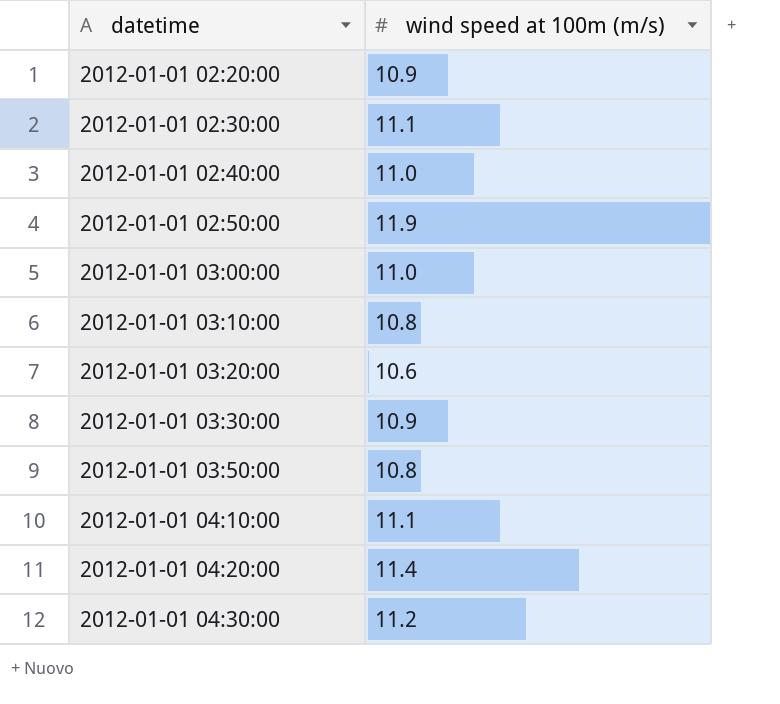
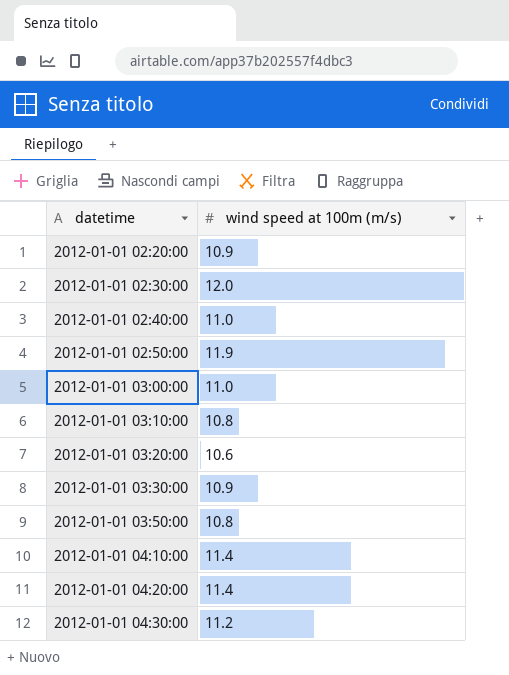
2012-01-01 02:30:00 | wind speed at 100m (m/s): 11.1 -> 12.0
2012-01-01 04:10:00 | wind speed at 100m (m/s): 11.1 -> 11.4

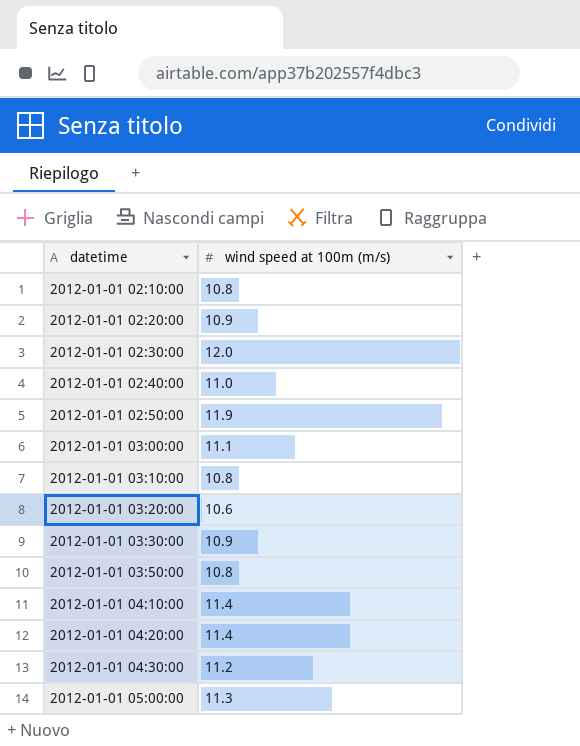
row 2012-01-01 02:10:00: none -> 10.8
2012-01-01 03:00:00 | wind speed at 100m (m/s): 11.0 -> 11.1
row 2012-01-01 05:00:00: none -> 11.3

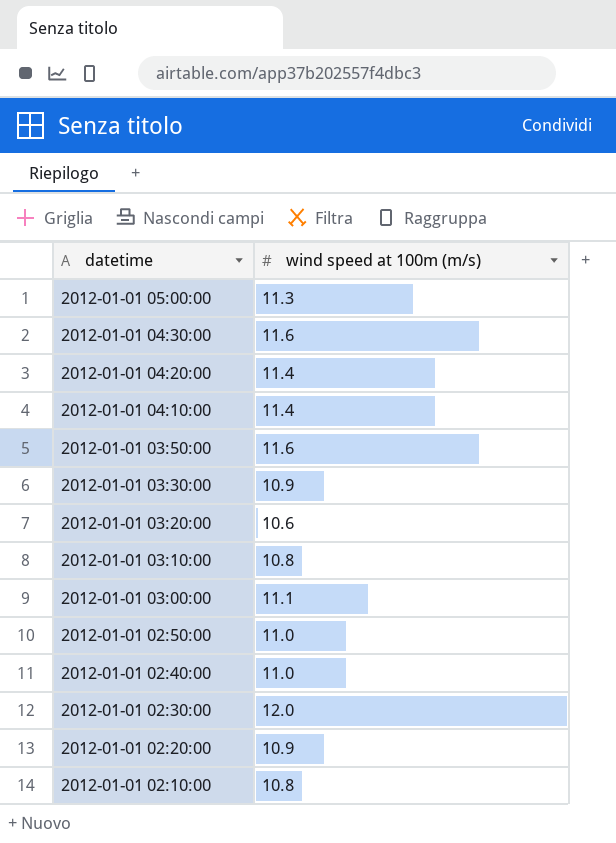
row order: datetime ascending -> datetime descending
2012-01-01 04:30:00 | wind speed at 100m (m/s): 11.2 -> 11.6
2012-01-01 03:50:00 | wind speed at 100m (m/s): 10.8 -> 11.6
2012-01-01 02:50:00 | wind speed at 100m (m/s): 11.9 -> 11.0

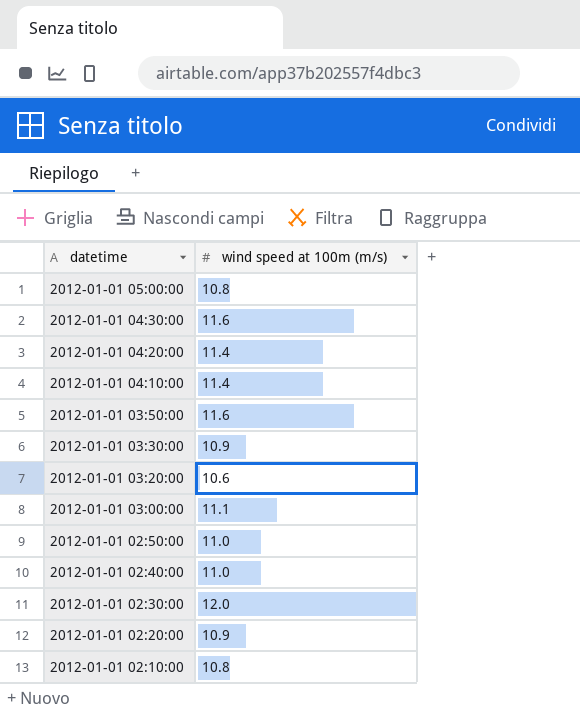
row 2012-01-01 03:10:00: 10.8 -> none
2012-01-01 05:00:00 | wind speed at 100m (m/s): 11.3 -> 10.8

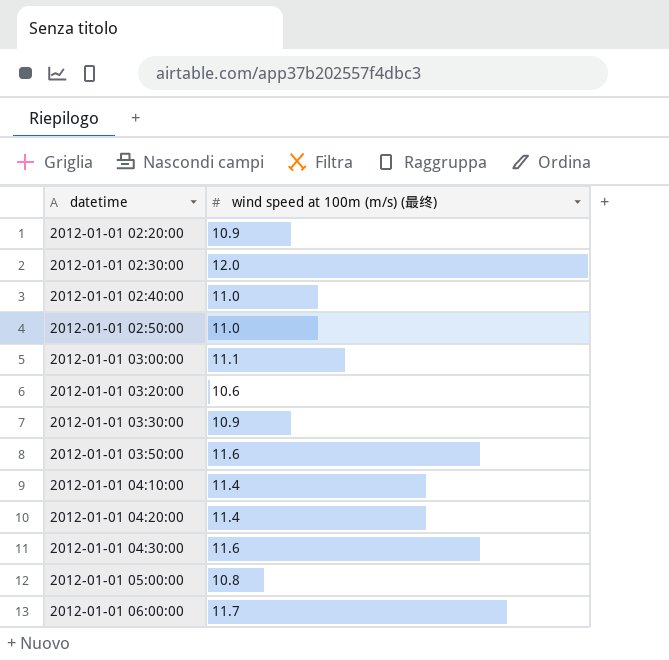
row order: datetime descending -> datetime ascending
column name: wind speed at 100m (m/s) -> wind speed at 100m (m/s) (最终)
row 2012-01-01 02:10:00: 10.8 -> none
row 2012-01-01 06:00:00: none -> 11.7

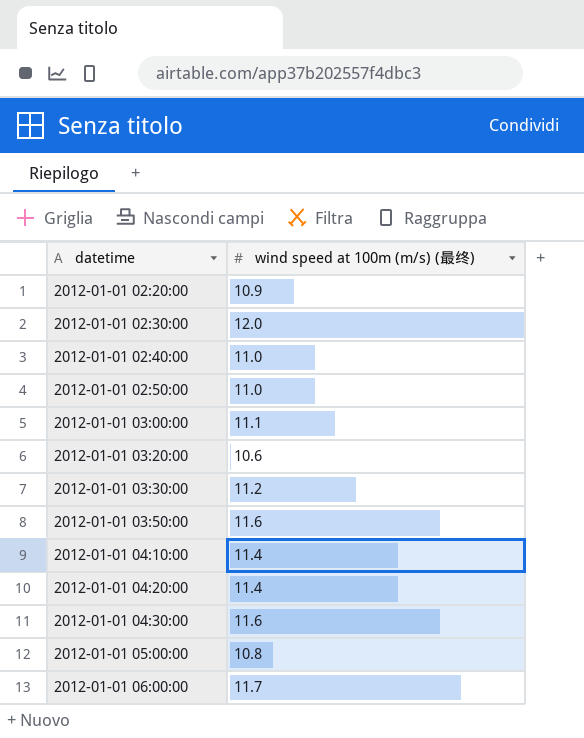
2012-01-01 03:30:00 | wind speed at 100m (m/s) (最终): 10.9 -> 11.2

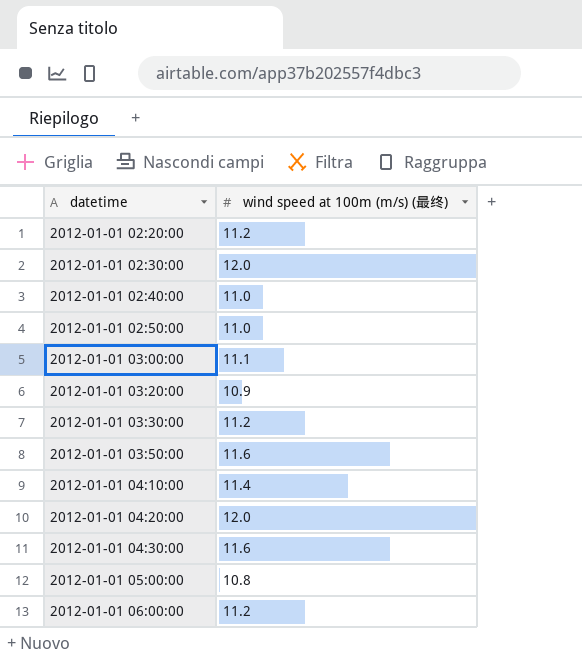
2012-01-01 02:20:00 | wind speed at 100m (m/s) (最终): 10.9 -> 11.2
2012-01-01 03:20:00 | wind speed at 100m (m/s) (最终): 10.6 -> 10.9
2012-01-01 04:20:00 | wind speed at 100m (m/s) (最终): 11.4 -> 12.0
2012-01-01 06:00:00 | wind speed at 100m (m/s) (最终): 11.7 -> 11.2

